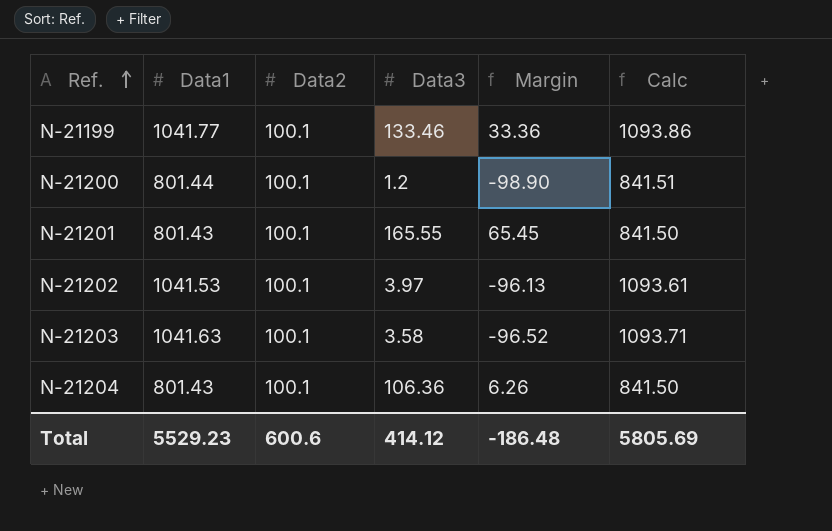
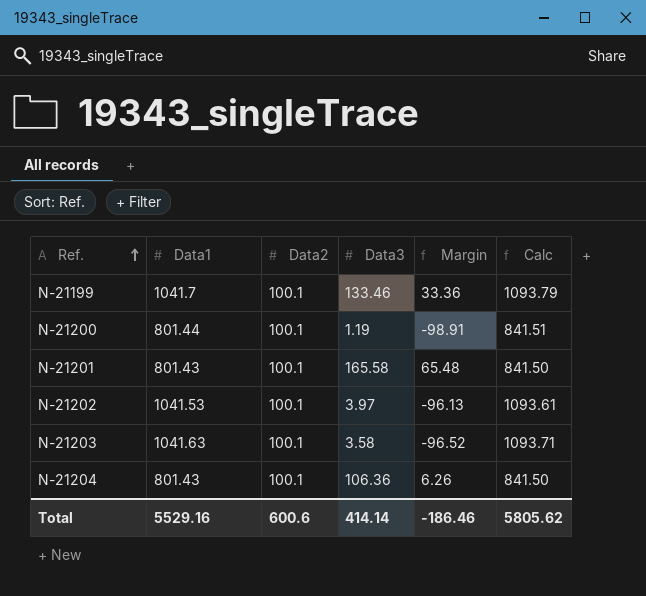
N-21199 | Data1: 1041.77 -> 1041.7
N-21199 | Calc: 1093.86 -> 1093.79
N-21200 | Data3: 1.2 -> 1.19
N-21200 | Margin: -98.90 -> -98.91
N-21201 | Data3: 165.55 -> 165.58
N-21201 | Margin: 65.45 -> 65.48
Total | Data1: 5529.23 -> 5529.16
Total | Data3: 414.12 -> 414.14
Total | Margin: -186.48 -> -186.46
Total | Calc: 5805.69 -> 5805.62

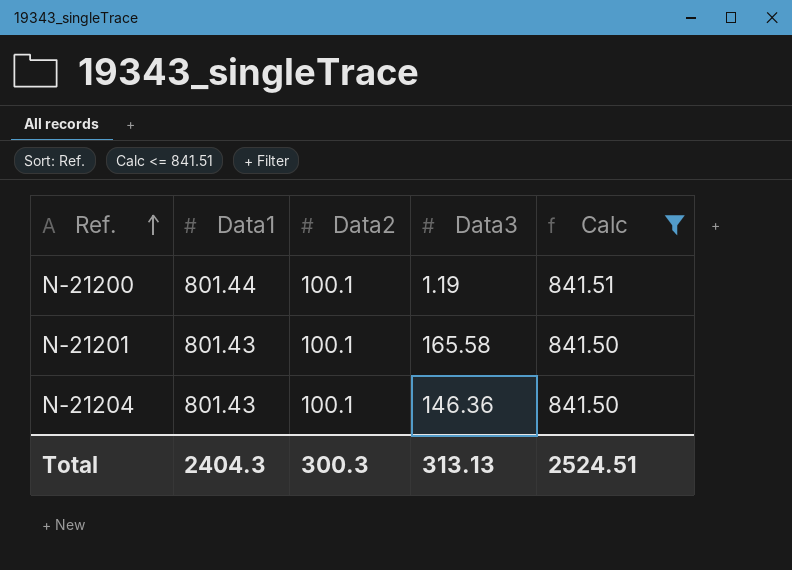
filter: none -> Calc <= 841.51
column Margin | formula: [Data3] - [Data2] -> none
N-21204 | Data3: 106.36 -> 146.36
Total | Data1: 5529.16 -> 2404.3
Total | Data2: 600.6 -> 300.3
Total | Data3: 414.14 -> 313.13
Total | Calc: 5805.62 -> 2524.51

